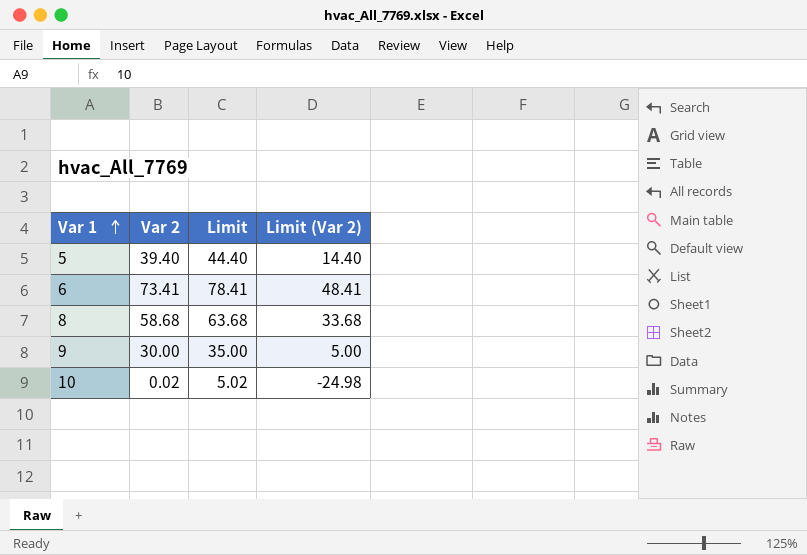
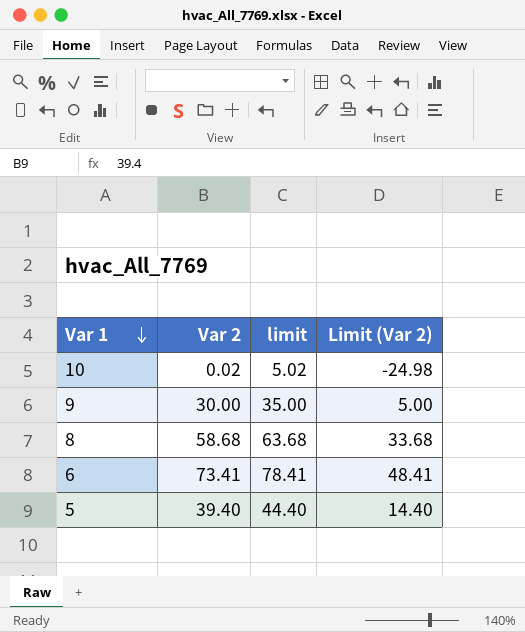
row order: Var 1 ascending -> Var 1 descending
column name: Limit -> limit

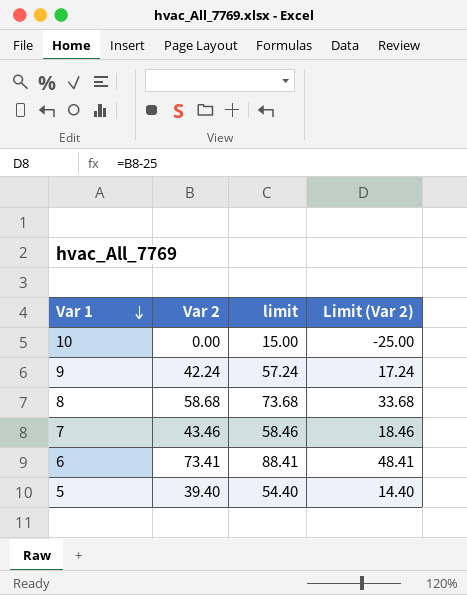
column limit | formula: [Var 2] + 5 -> [Var 2] + 15
10 | Var 2: 0.02 -> 0.00
10 | Limit (Var 2): -24.98 -> -25.00
9 | Var 2: 30.00 -> 42.24
9 | Limit (Var 2): 5.00 -> 17.24
row 7: none -> 43.46 | 58.46 | 18.46

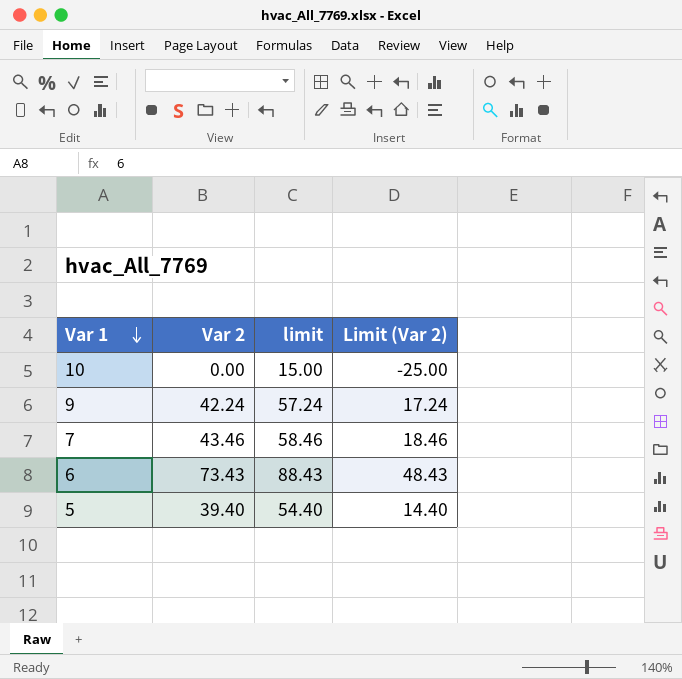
row 8: 58.68 | 73.68 | 33.68 -> none
6 | Var 2: 73.41 -> 73.43
6 | limit: 88.41 -> 88.43
6 | Limit (Var 2): 48.41 -> 48.43

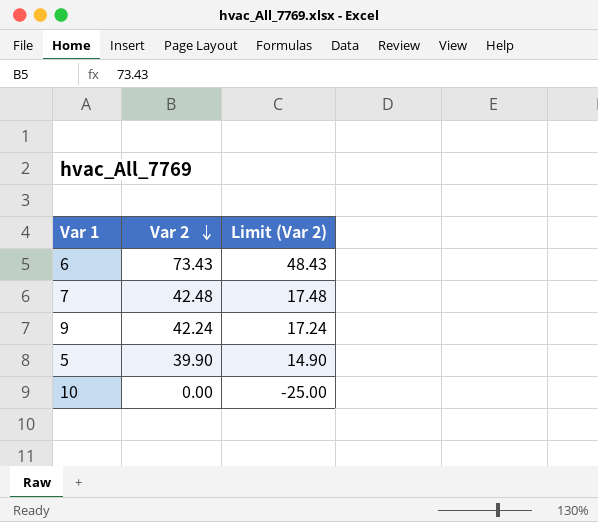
row order: Var 1 descending -> Var 2 descending
column limit | formula: [Var 2] + 15 -> none
7 | Var 2: 43.46 -> 42.48
7 | Limit (Var 2): 18.46 -> 17.48
5 | Var 2: 39.40 -> 39.90
5 | Limit (Var 2): 14.40 -> 14.90

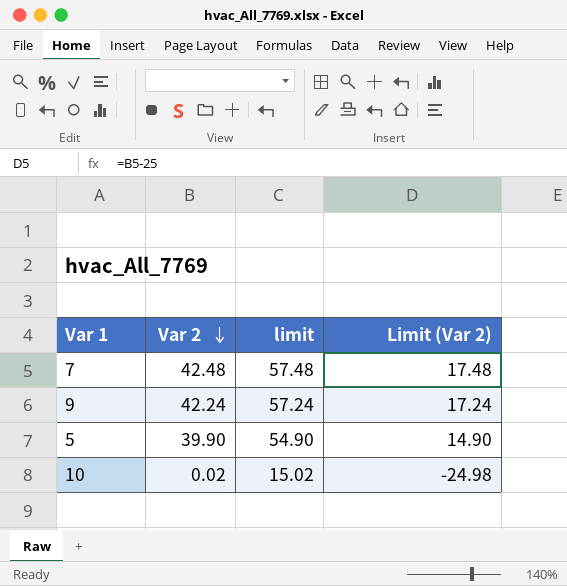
column limit | formula: none -> [Var 2] + 15
row 6: 73.43 | 48.43 -> none
10 | Var 2: 0.00 -> 0.02
10 | Limit (Var 2): -25.00 -> -24.98

